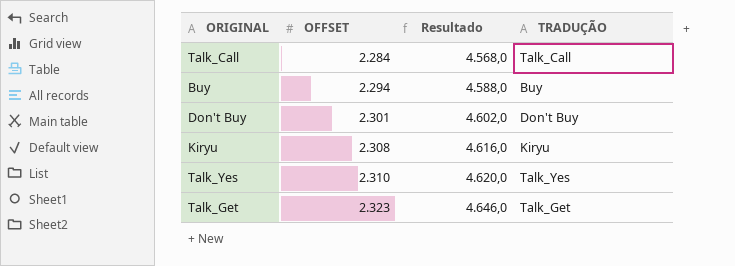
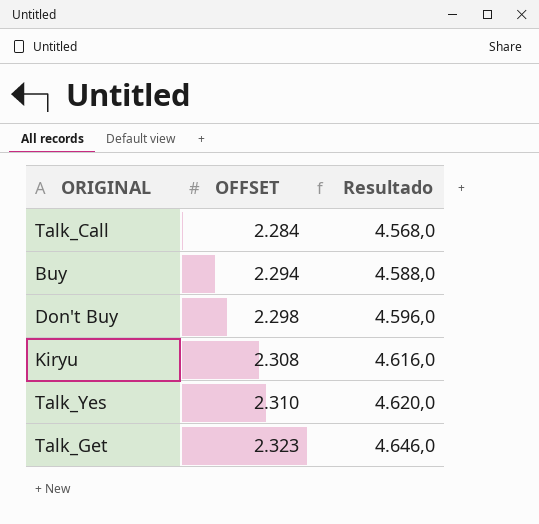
column TRADUÇÃO | position: 4 -> none
Don't Buy | OFFSET: 2.301 -> 2.298
Don't Buy | Resultado: 4.602,0 -> 4.596,0

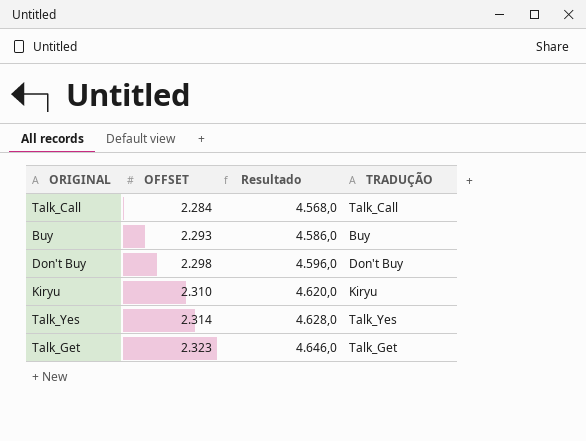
column TRADUÇÃO | position: none -> 4
Buy | OFFSET: 2.294 -> 2.293
Buy | Resultado: 4.588,0 -> 4.586,0
Kiryu | OFFSET: 2.308 -> 2.310
Kiryu | Resultado: 4.616,0 -> 4.620,0
Talk_Yes | OFFSET: 2.310 -> 2.314
Talk_Yes | Resultado: 4.620,0 -> 4.628,0

